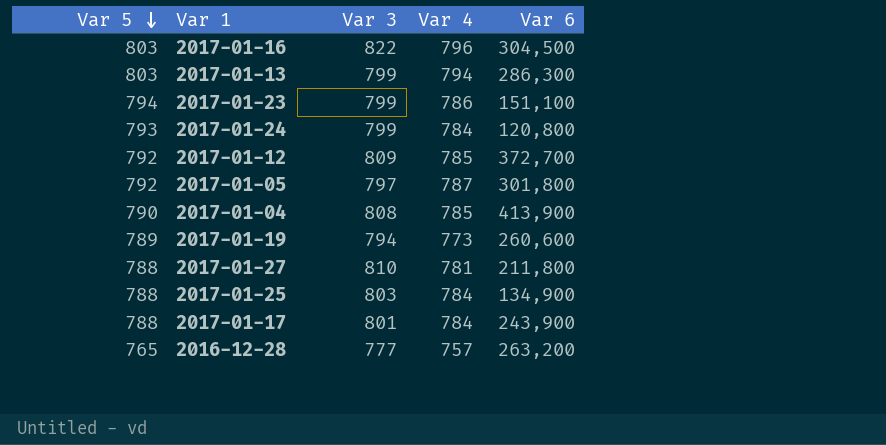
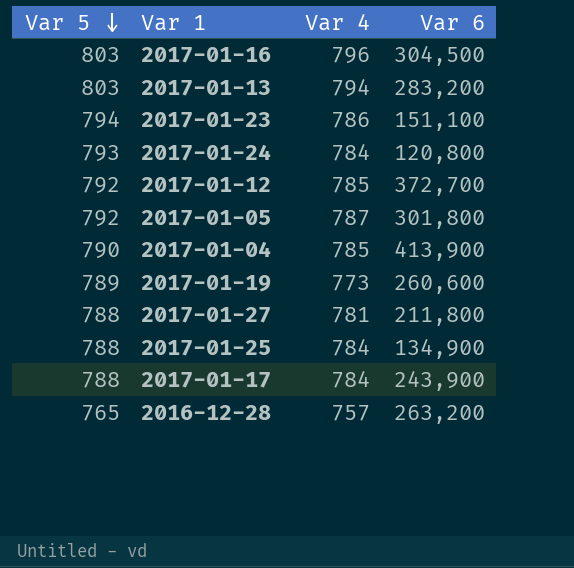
column Var 3 | position: 3 -> none
2017-01-13 | Var 6: 286,300 -> 283,200

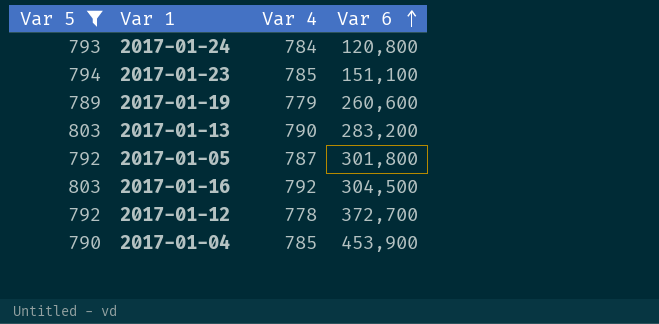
filter: none -> Var 5 >= 789
row order: Var 5 descending -> Var 6 ascending
2017-01-23 | Var 4: 786 -> 785
2017-01-19 | Var 4: 773 -> 779
2017-01-13 | Var 4: 794 -> 790
2017-01-16 | Var 4: 796 -> 792
2017-01-12 | Var 4: 785 -> 778
2017-01-04 | Var 6: 413,900 -> 453,900

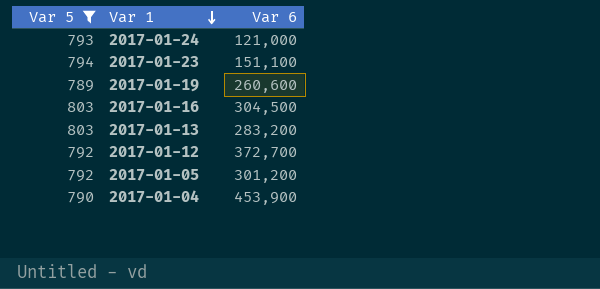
row order: Var 6 ascending -> Var 1 descending
column Var 4 | position: 3 -> none
2017-01-24 | Var 6: 120,800 -> 121,000
2017-01-05 | Var 6: 301,800 -> 301,200

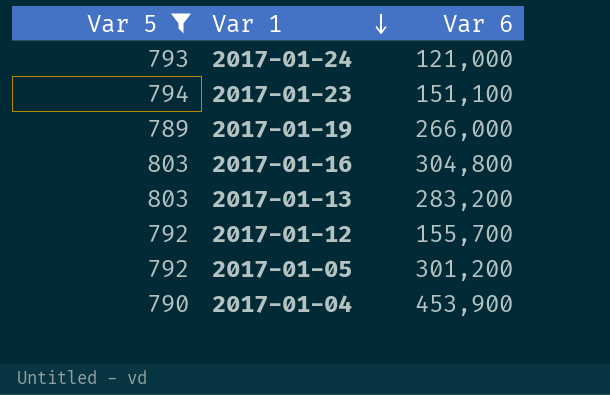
2017-01-19 | Var 6: 260,600 -> 266,000
2017-01-16 | Var 6: 304,500 -> 304,800
2017-01-12 | Var 6: 372,700 -> 155,700

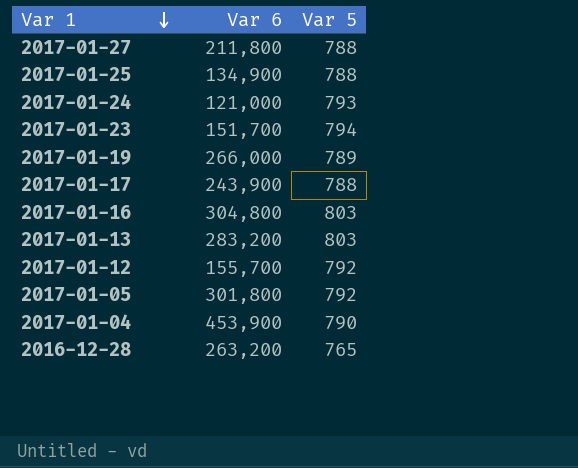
filter: Var 5 >= 789 -> none
column Var 5 | position: 1 -> 3
2017-01-23 | Var 6: 151,100 -> 151,700
2017-01-05 | Var 6: 301,200 -> 301,800

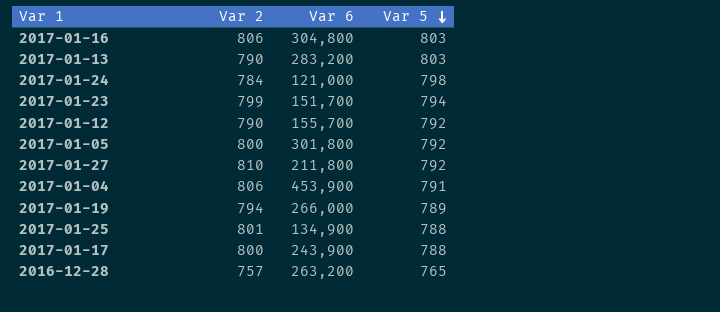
row order: Var 1 descending -> Var 5 descending
column Var 2 | position: none -> 2
2017-01-24 | Var 5: 793 -> 798
2017-01-27 | Var 5: 788 -> 792
2017-01-04 | Var 5: 790 -> 791

